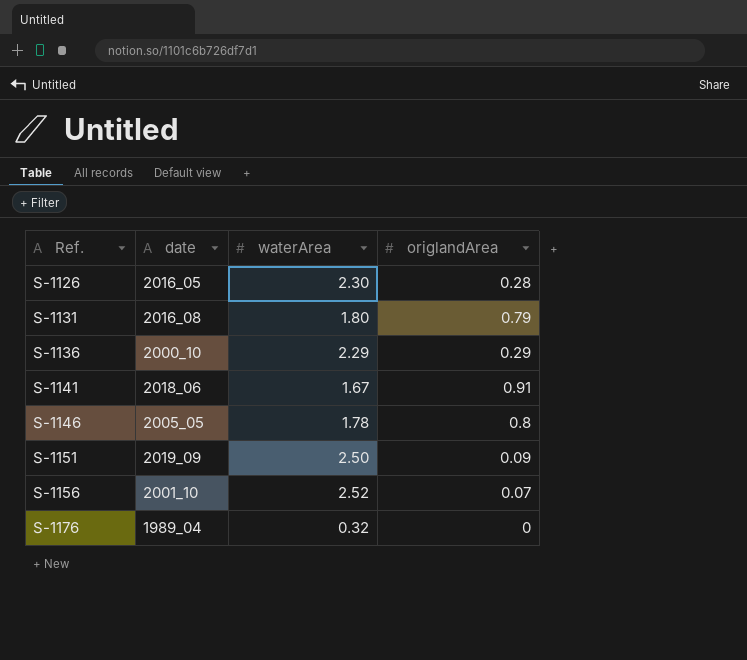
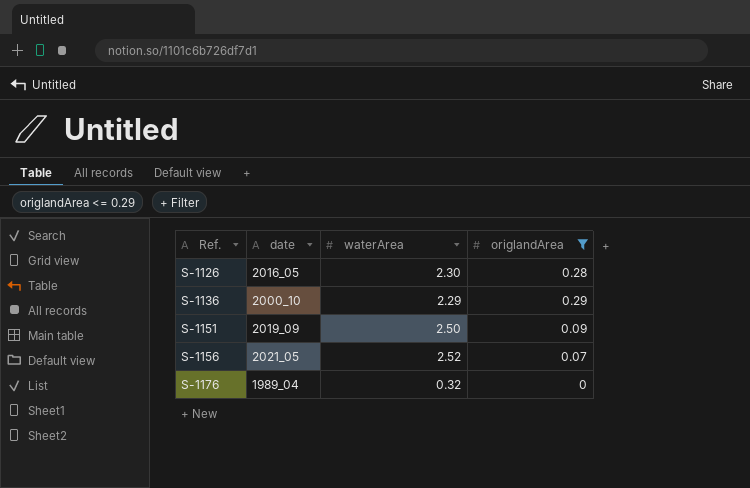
filter: none -> origlandArea <= 0.29
S-1156 | date: 2001_10 -> 2021_05

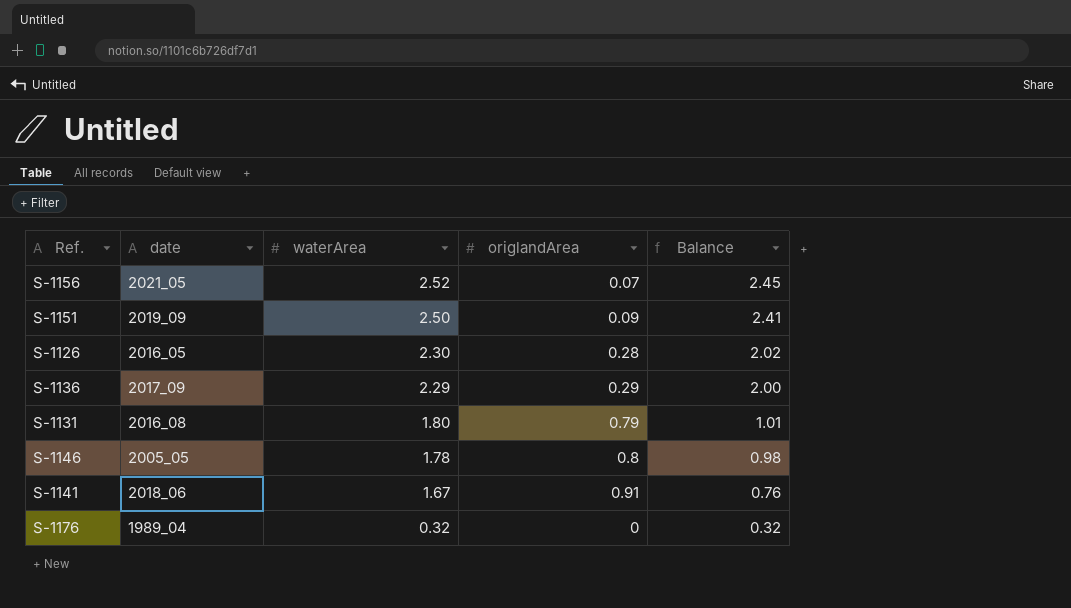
filter: origlandArea <= 0.29 -> none
row order: Ref. ascending -> waterArea descending
column Balance | formula: none -> [waterArea] - [origlandArea]
S-1136 | date: 2000_10 -> 2017_09

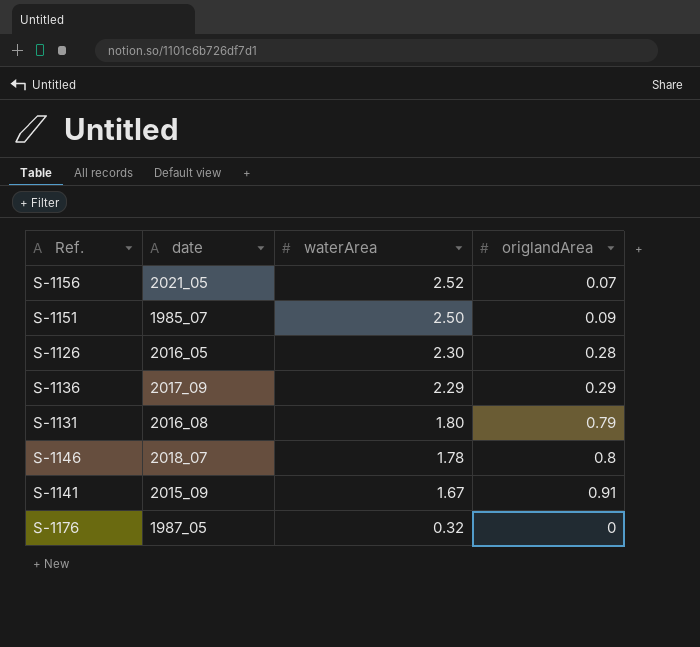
column Balance | formula: [waterArea] - [origlandArea] -> none
S-1151 | date: 2019_09 -> 1985_07
S-1146 | date: 2005_05 -> 2018_07
S-1141 | date: 2018_06 -> 2015_09
S-1176 | date: 1989_04 -> 1987_05

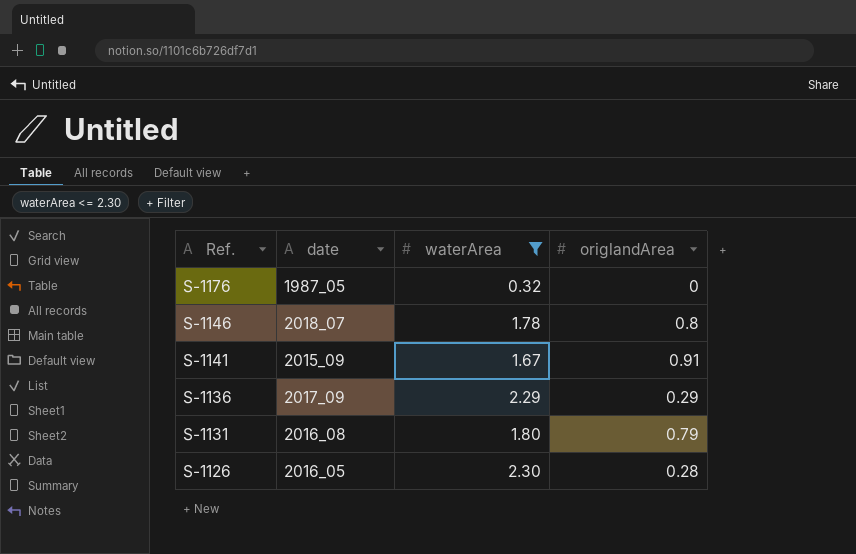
filter: none -> waterArea <= 2.30
row order: waterArea descending -> Ref. descending

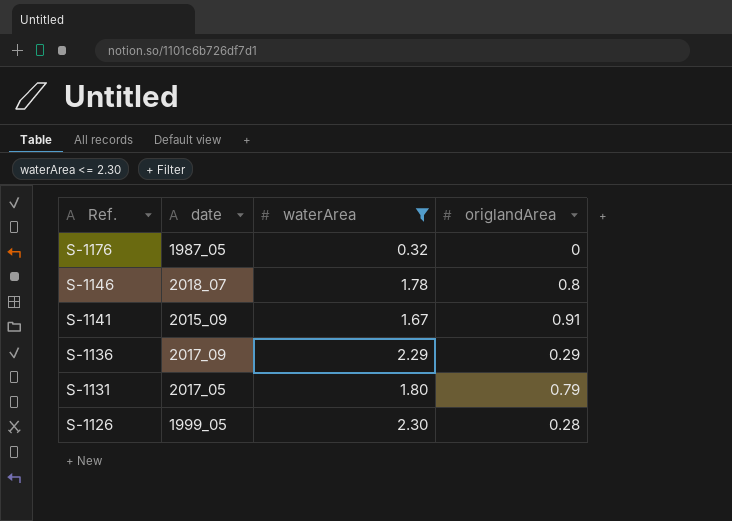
S-1131 | date: 2016_08 -> 2017_05
S-1126 | date: 2016_05 -> 1999_05

